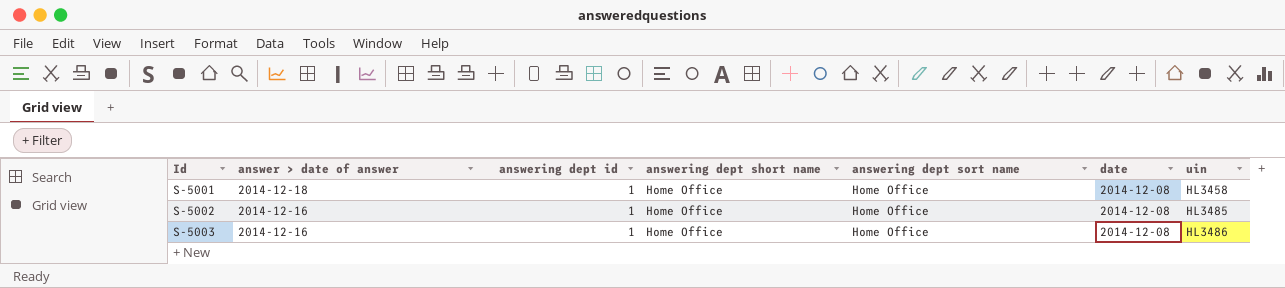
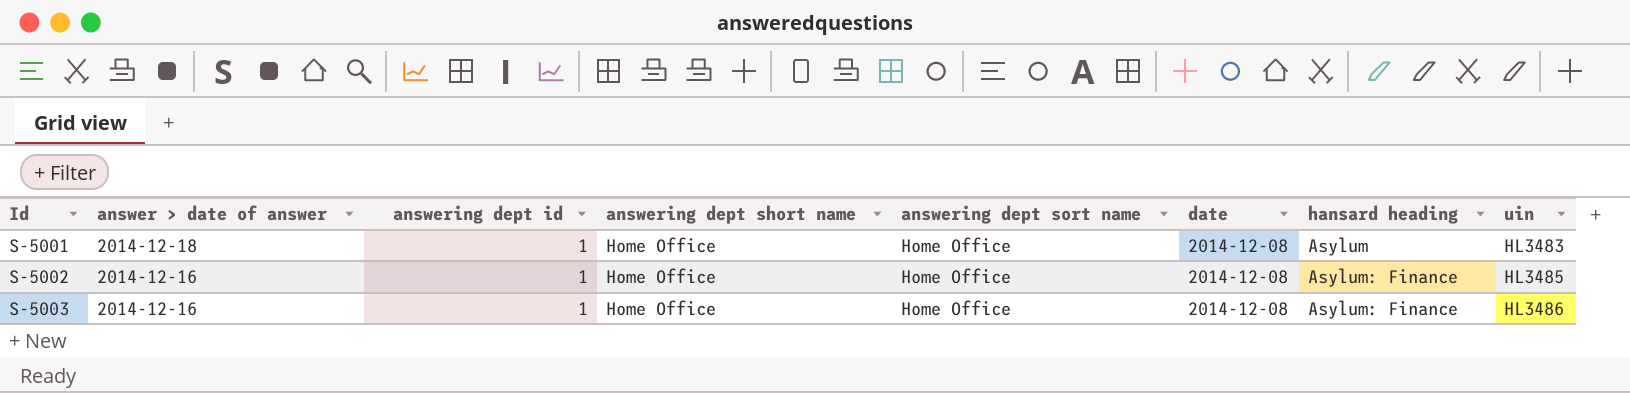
column hansard heading | position: none -> 7
S-5001 | uin: HL3458 -> HL3483

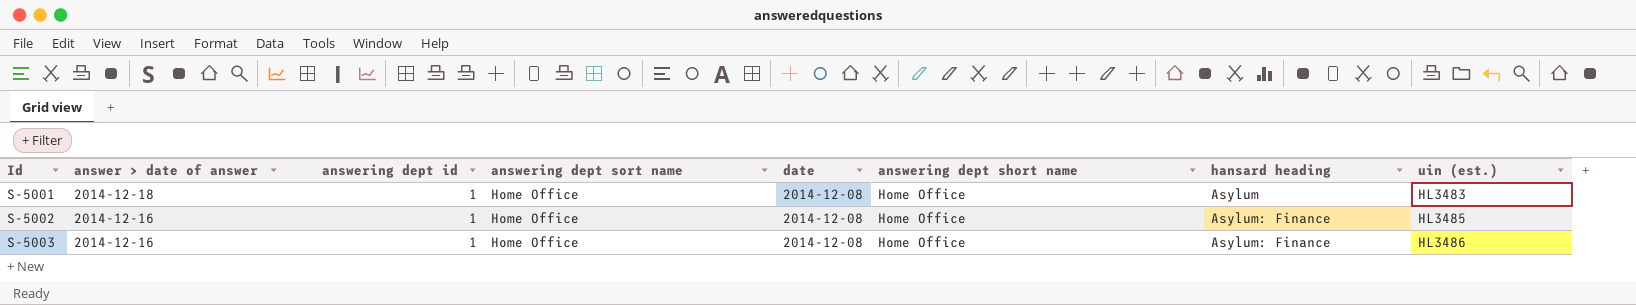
column answering dept short name | position: 4 -> 6
column name: uin -> uin (est.)

